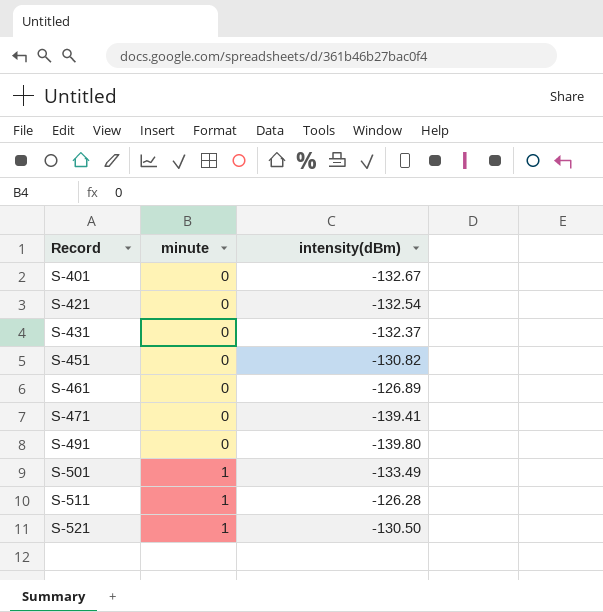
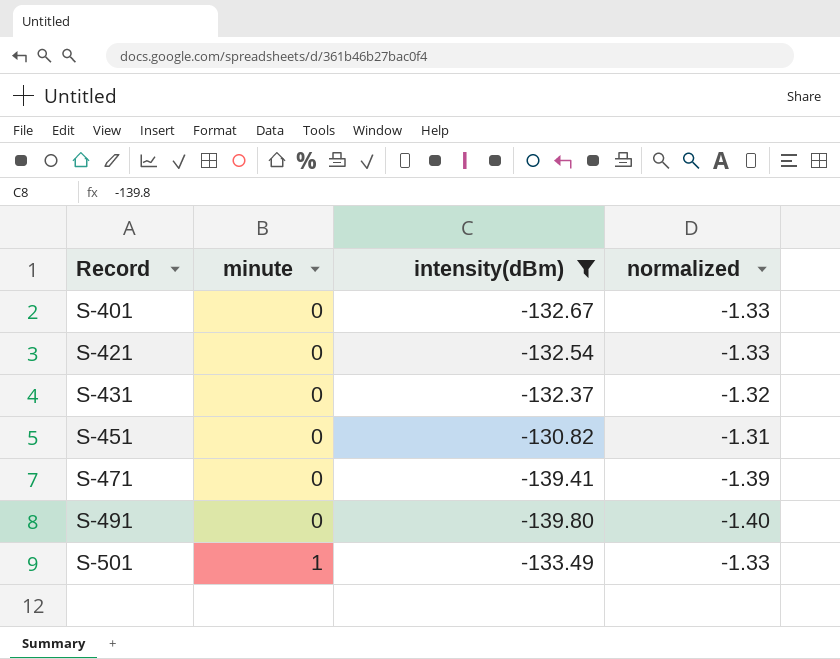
filter: none -> intensity(dBm) <= -130.82
column normalized | formula: none -> [intensity(dBm)] * 0.01

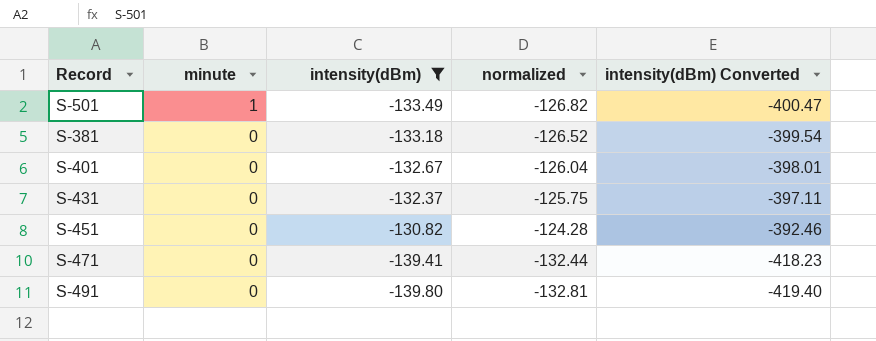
row order: Record ascending -> minute descending
column normalized | formula: [intensity(dBm)] * 0.01 -> [intensity(dBm)] * 0.95
column intensity(dBm) Converted | formula: none -> [intensity(dBm)] * 3
row S-421: 0 | -132.54 | -1.33 -> none
row S-381: none -> 0 | -133.18 | -126.52 | -399.54

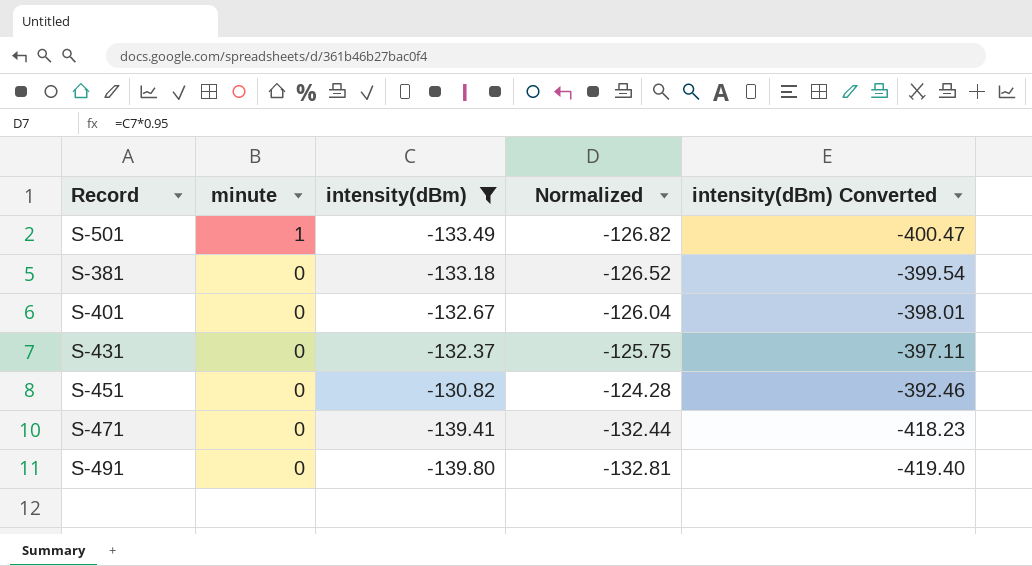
column name: normalized -> Normalized

